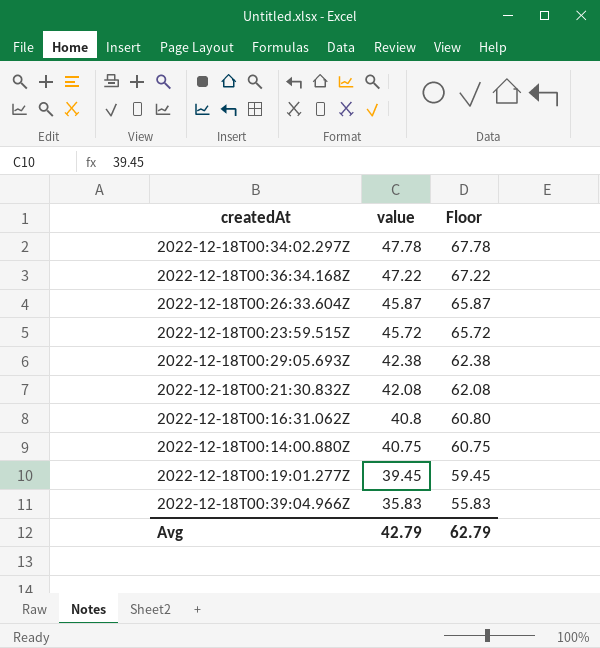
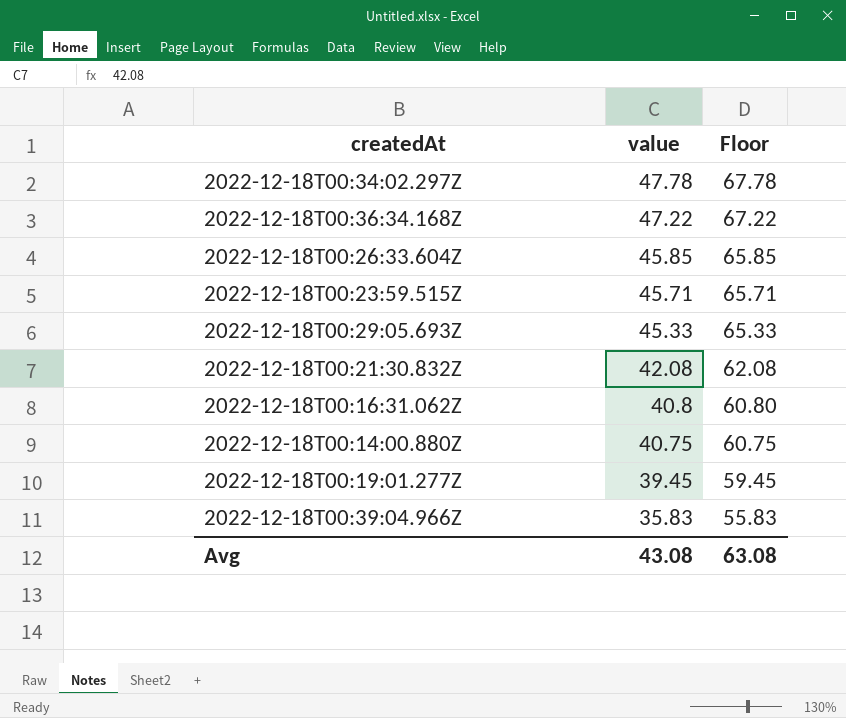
2022-12-18T00:26:33.604Z | value: 45.87 -> 45.85
2022-12-18T00:26:33.604Z | Floor: 65.87 -> 65.85
2022-12-18T00:23:59.515Z | value: 45.72 -> 45.71
2022-12-18T00:23:59.515Z | Floor: 65.72 -> 65.71
2022-12-18T00:29:05.693Z | value: 42.38 -> 45.33
2022-12-18T00:29:05.693Z | Floor: 62.38 -> 65.33
Avg | value: 42.79 -> 43.08
Avg | Floor: 62.79 -> 63.08

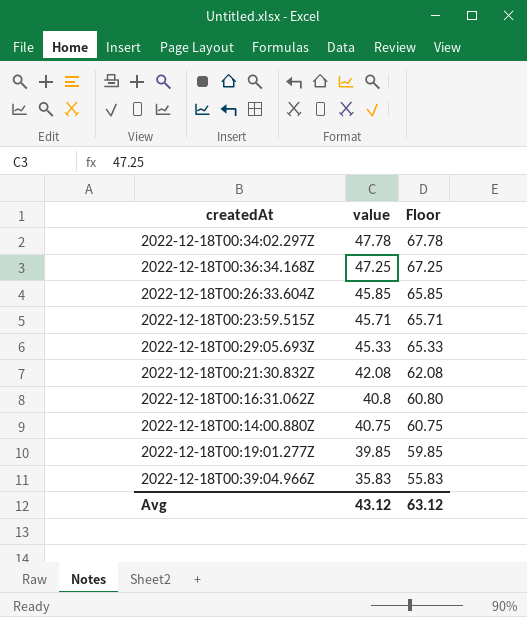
2022-12-18T00:36:34.168Z | value: 47.22 -> 47.25
2022-12-18T00:36:34.168Z | Floor: 67.22 -> 67.25
2022-12-18T00:19:01.277Z | value: 39.45 -> 39.85
2022-12-18T00:19:01.277Z | Floor: 59.45 -> 59.85
Avg | value: 43.08 -> 43.12
Avg | Floor: 63.08 -> 63.12

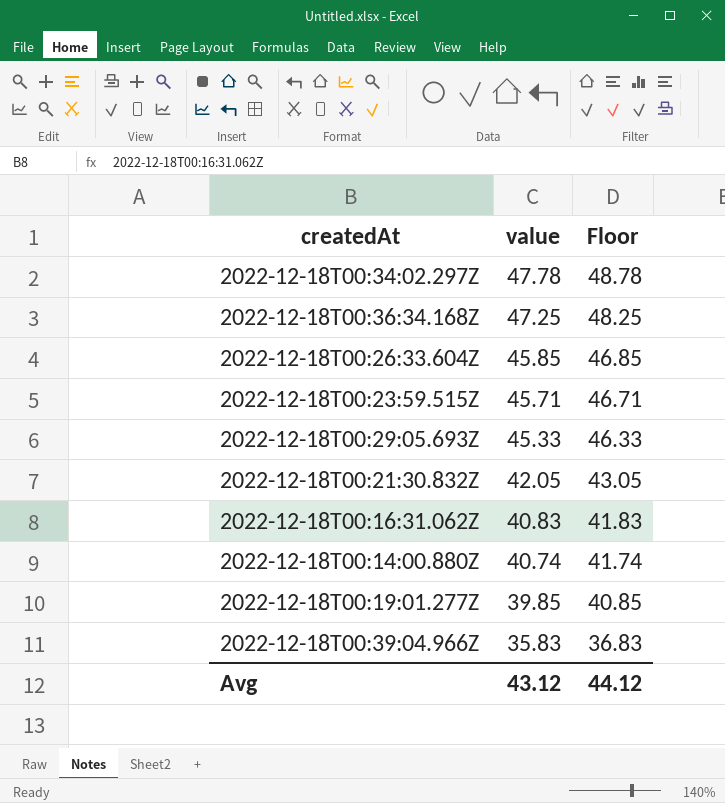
column Floor | formula: [value] + 20 -> [value] + 1
2022-12-18T00:21:30.832Z | value: 42.08 -> 42.05
2022-12-18T00:16:31.062Z | value: 40.8 -> 40.83
2022-12-18T00:14:00.880Z | value: 40.75 -> 40.74
Avg | Floor: 63.12 -> 44.12

